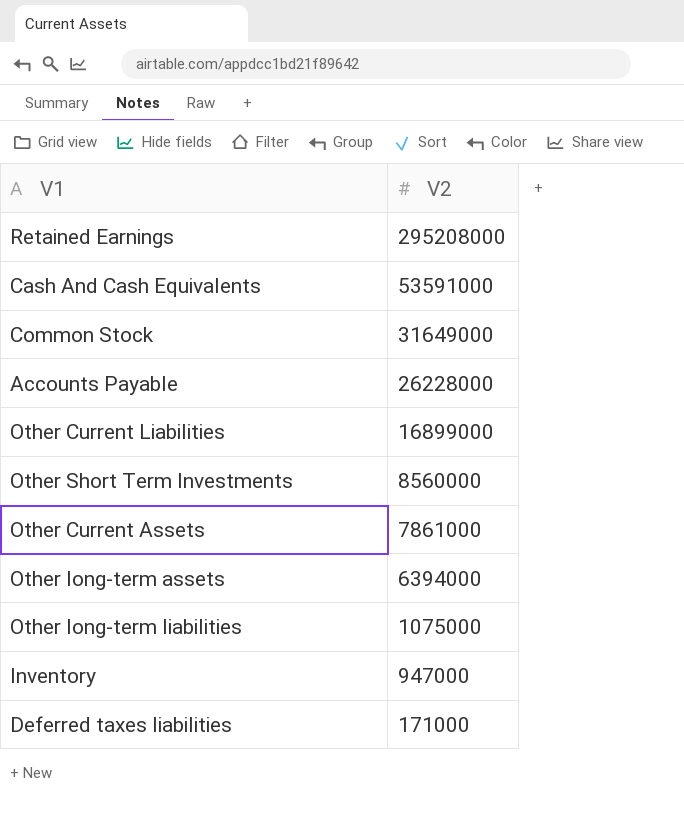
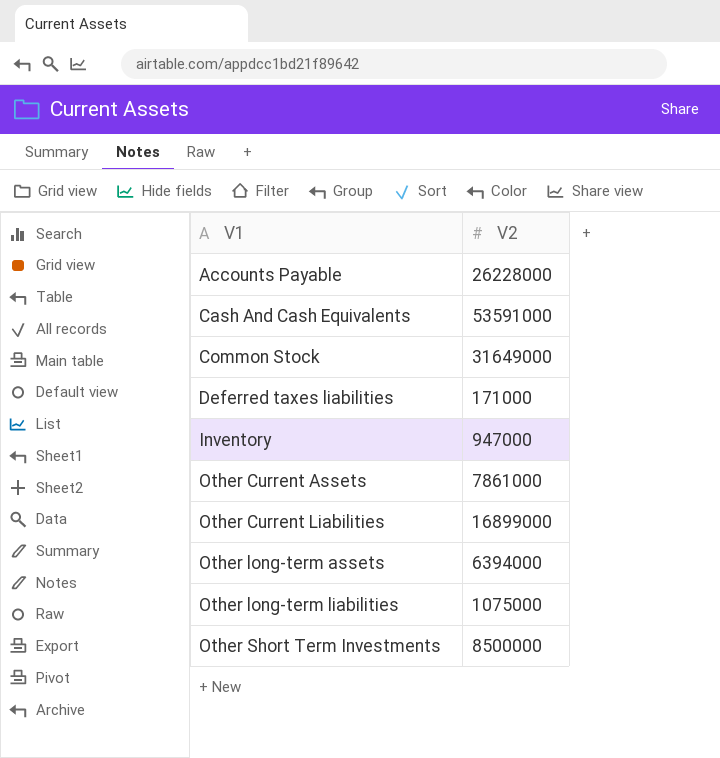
row order: V2 descending -> V1 ascending
row Retained Earnings: 295208000 -> none
Other Short Term Investments | V2: 8560000 -> 8500000

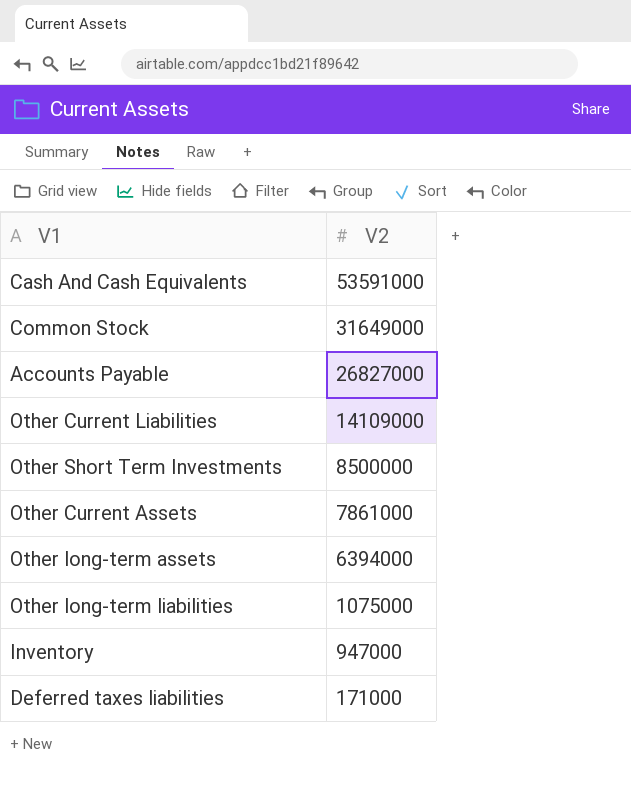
row order: V1 ascending -> V2 descending
Accounts Payable | V2: 26228000 -> 26827000
Other Current Liabilities | V2: 16899000 -> 14109000

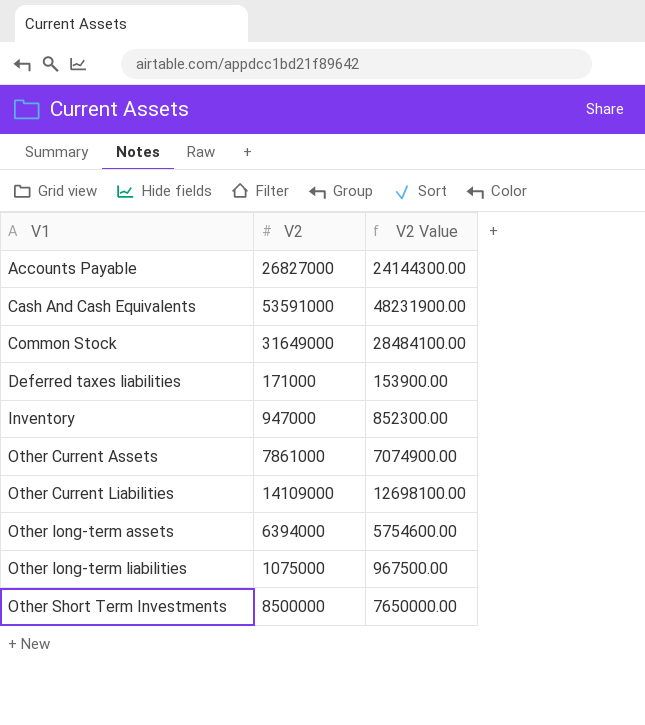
row order: V2 descending -> V1 ascending
column V2 Value | formula: none -> [V2] * 0.9

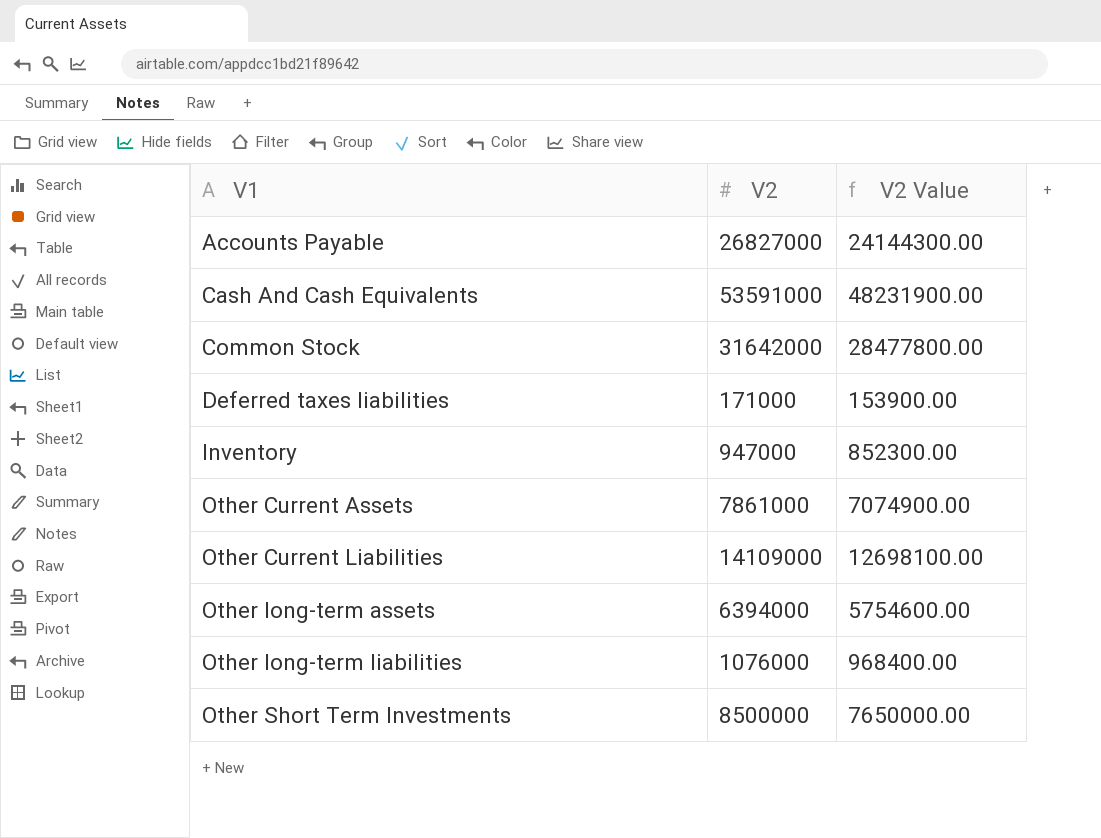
Common Stock | V2: 31649000 -> 31642000
Common Stock | V2 Value: 28484100.00 -> 28477800.00
Other long-term liabilities | V2: 1075000 -> 1076000
Other long-term liabilities | V2 Value: 967500.00 -> 968400.00

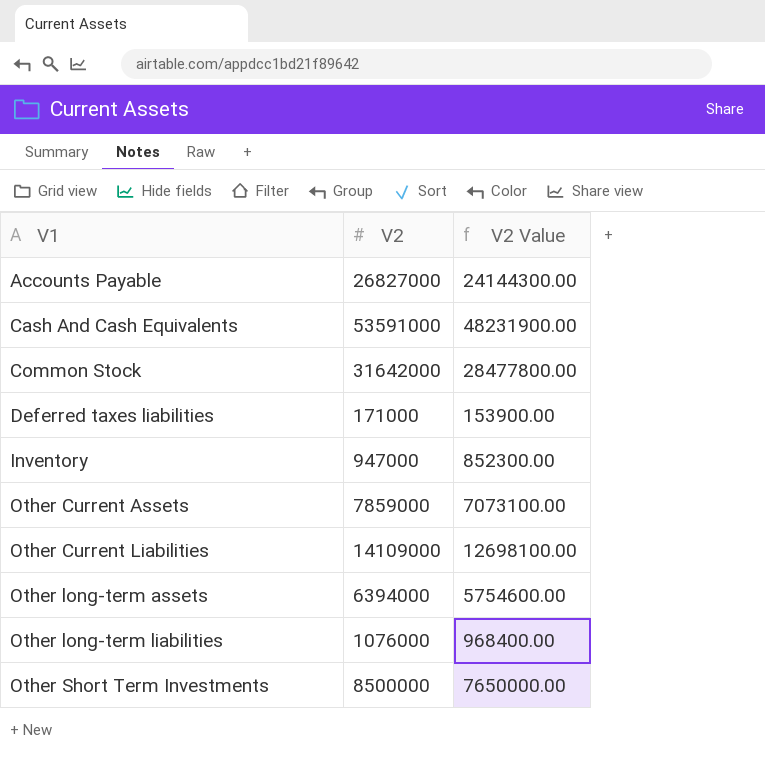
Other Current Assets | V2: 7861000 -> 7859000
Other Current Assets | V2 Value: 7074900.00 -> 7073100.00

